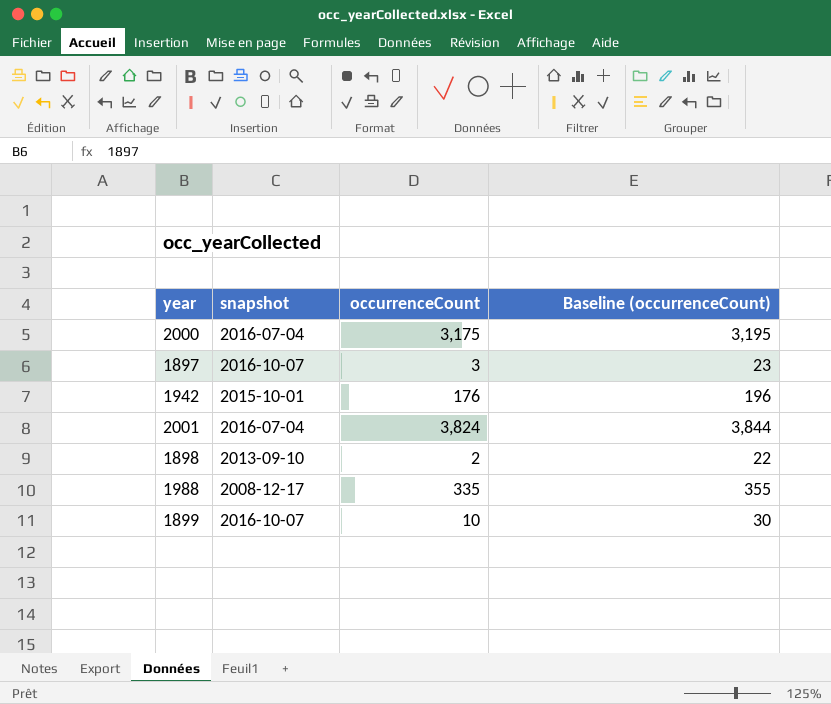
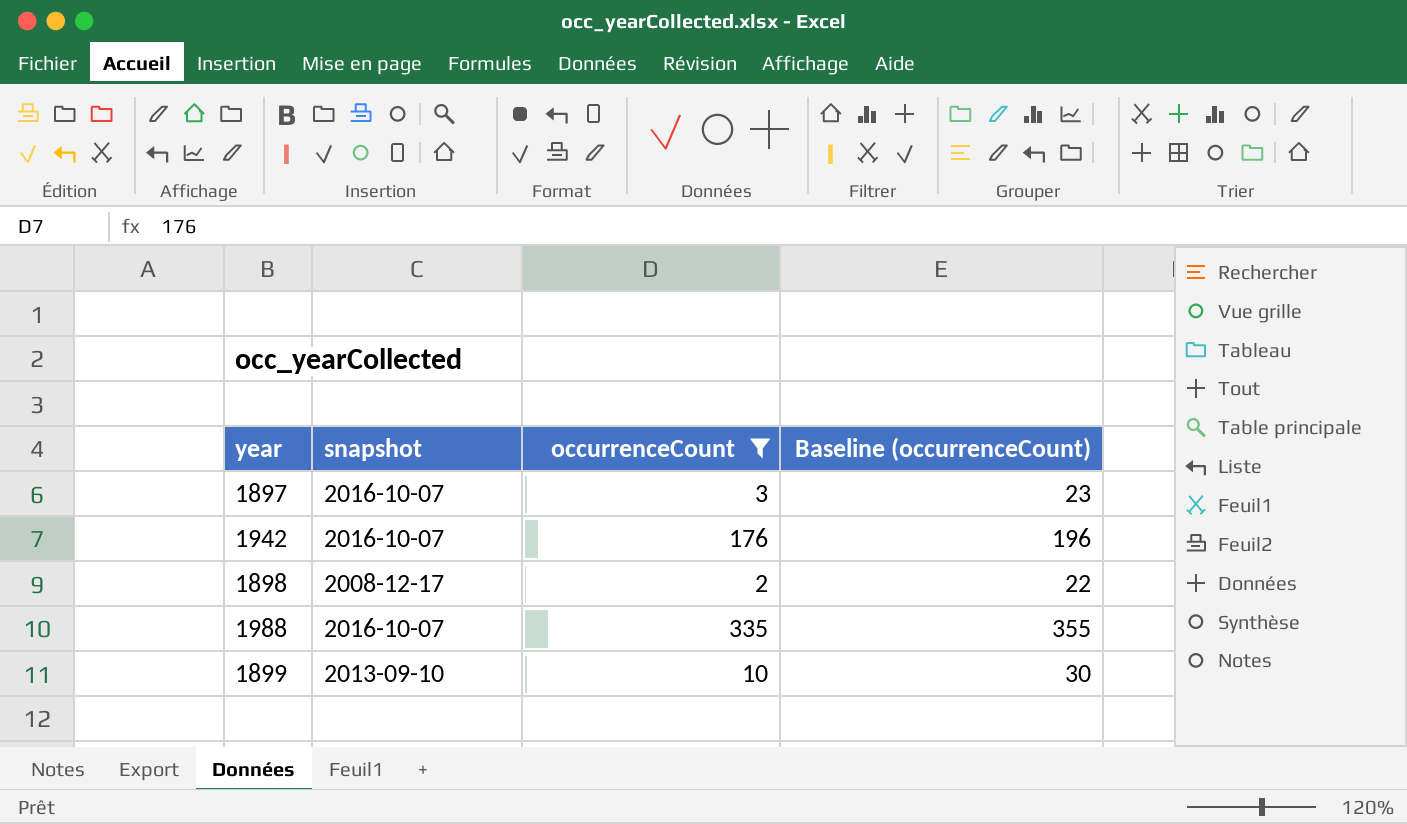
filter: none -> occurrenceCount <= 335
1942 | snapshot: 2015-10-01 -> 2016-10-07
1898 | snapshot: 2013-09-10 -> 2008-12-17
1988 | snapshot: 2008-12-17 -> 2016-10-07
1899 | snapshot: 2016-10-07 -> 2013-09-10

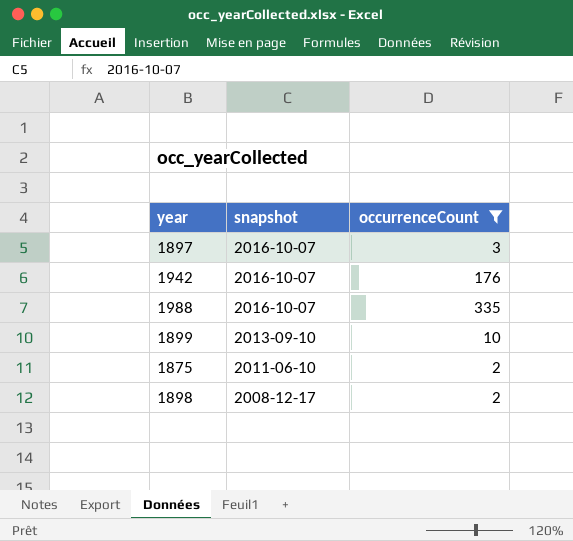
row order: none -> snapshot descending
column Baseline (occurrenceCount) | formula: [occurrenceCount] + 20 -> none
row 1875: none -> 2011-06-10 | 2

